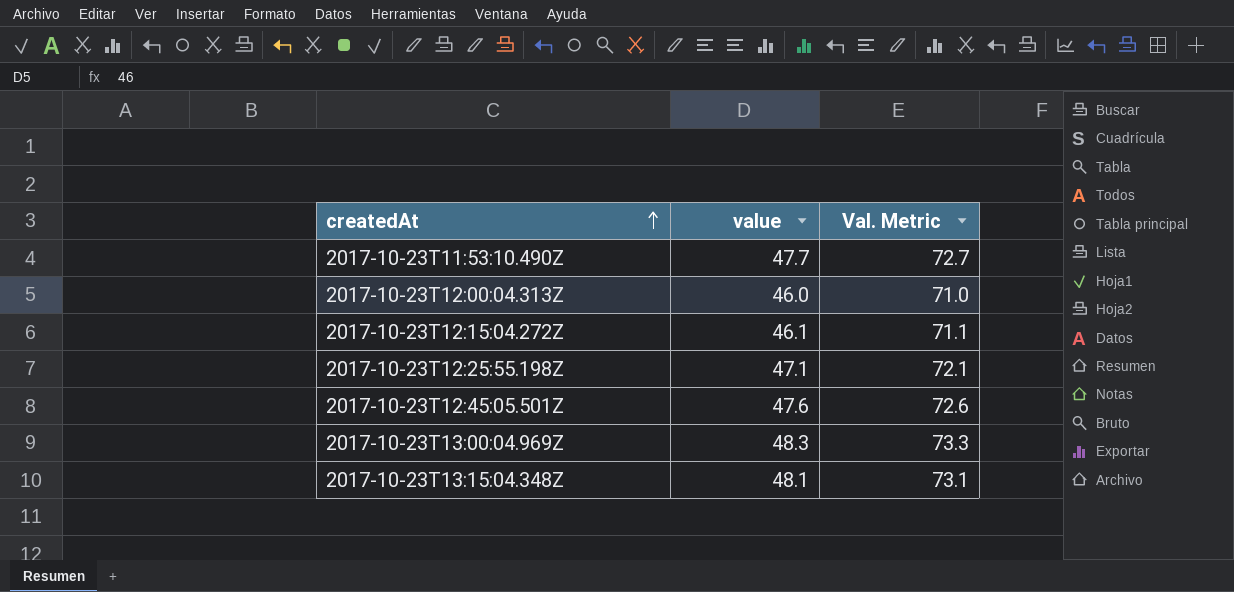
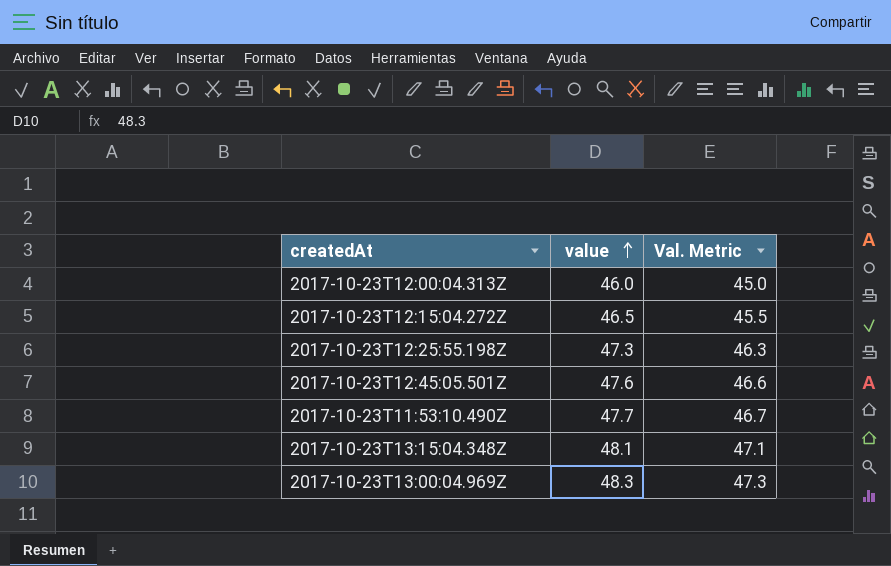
row order: createdAt ascending -> value ascending
column Val. Metric | formula: [value] + 25 -> [value] - 1
2017-10-23T12:15:04.272Z | value: 46.1 -> 46.5
2017-10-23T12:25:55.198Z | value: 47.1 -> 47.3

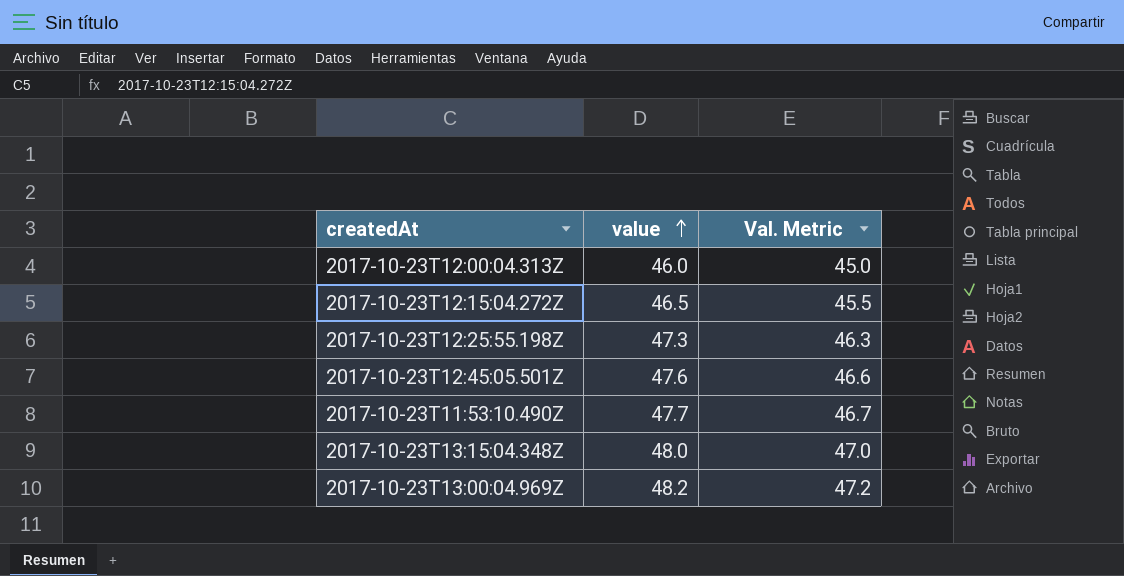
2017-10-23T13:15:04.348Z | value: 48.1 -> 48.0
2017-10-23T13:15:04.348Z | Val. Metric: 47.1 -> 47.0
2017-10-23T13:00:04.969Z | value: 48.3 -> 48.2
2017-10-23T13:00:04.969Z | Val. Metric: 47.3 -> 47.2

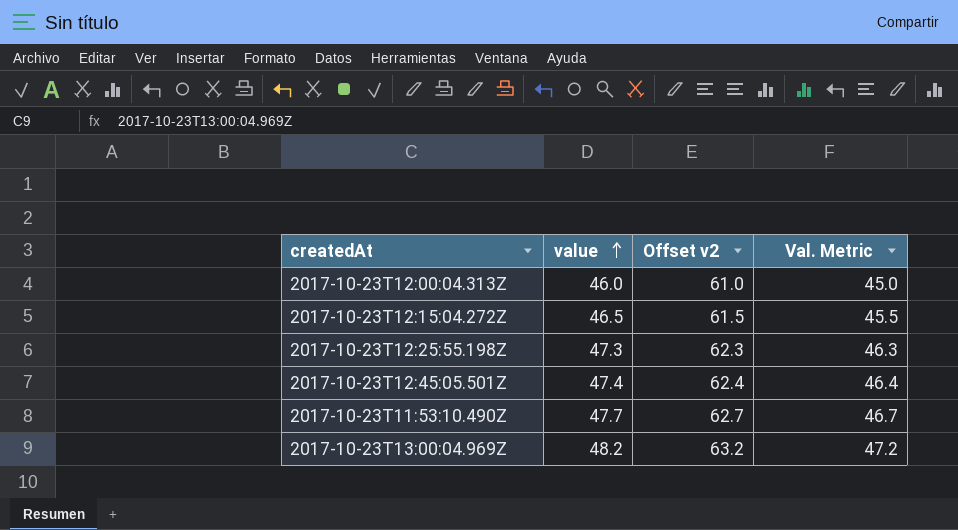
column Offset v2 | formula: none -> [value] + 15
row 2017-10-23T13:15:04.348Z: 48.0 | 47.0 -> none
2017-10-23T12:45:05.501Z | value: 47.6 -> 47.4
2017-10-23T12:45:05.501Z | Val. Metric: 46.6 -> 46.4

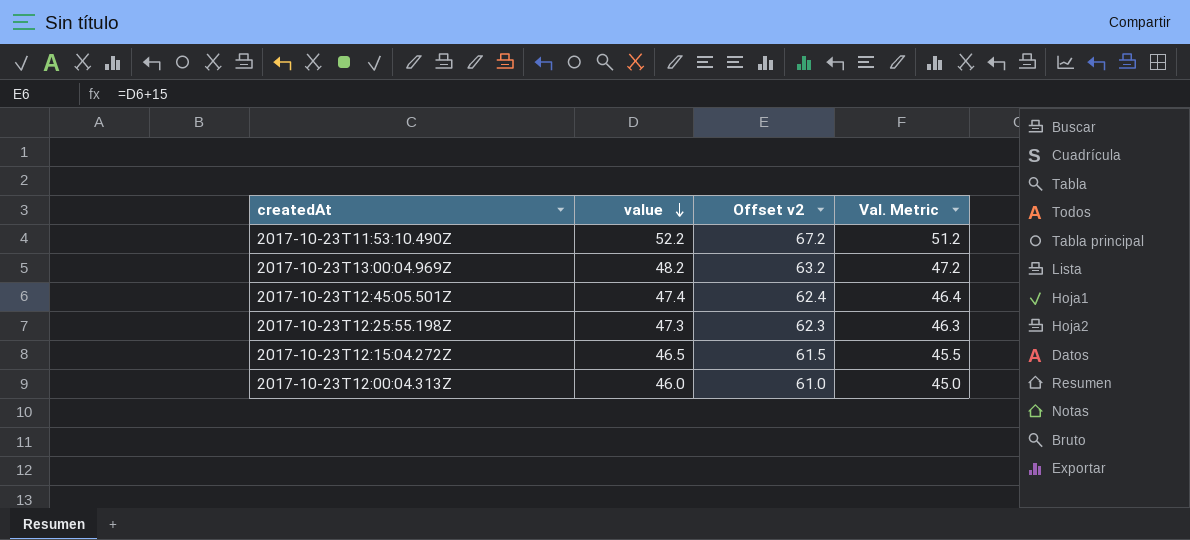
row order: value ascending -> value descending
2017-10-23T11:53:10.490Z | value: 47.7 -> 52.2
2017-10-23T11:53:10.490Z | Offset v2: 62.7 -> 67.2
2017-10-23T11:53:10.490Z | Val. Metric: 46.7 -> 51.2

